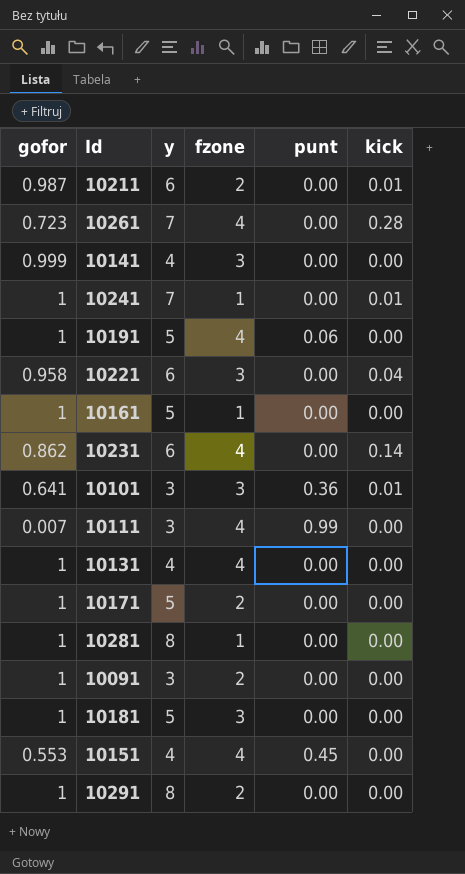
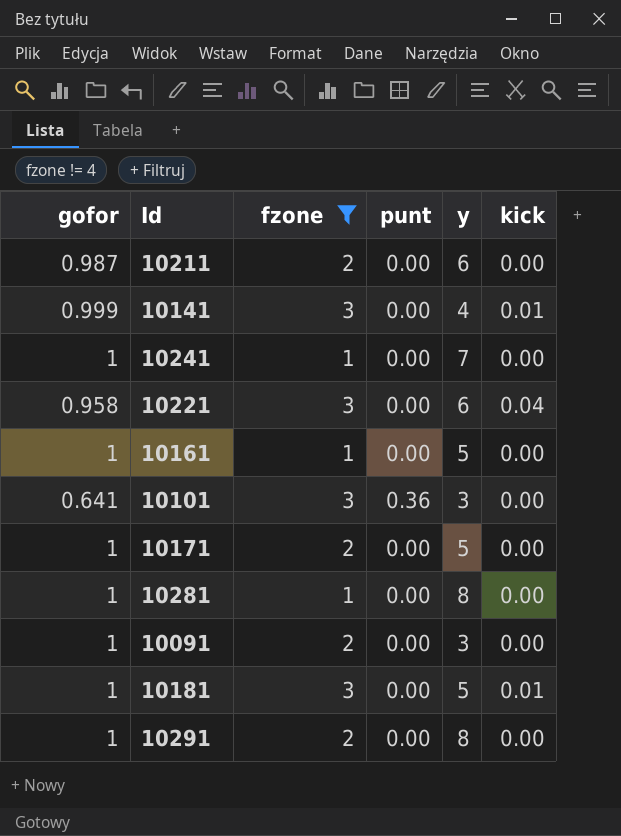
filter: none -> fzone != 4
column y | position: 3 -> 5
10211 | kick: 0.01 -> 0.00
10141 | kick: 0.00 -> 0.01
10241 | kick: 0.01 -> 0.00
10101 | kick: 0.01 -> 0.00
10181 | kick: 0.00 -> 0.01

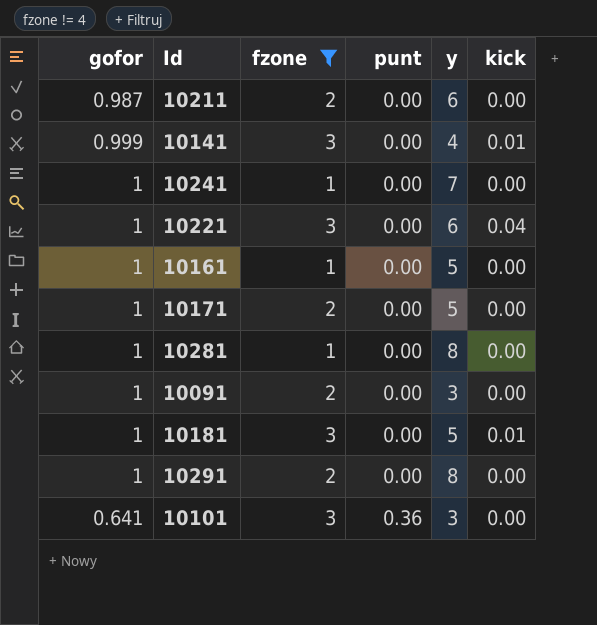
row order: none -> punt ascending
10221 | gofor: 0.958 -> 1

